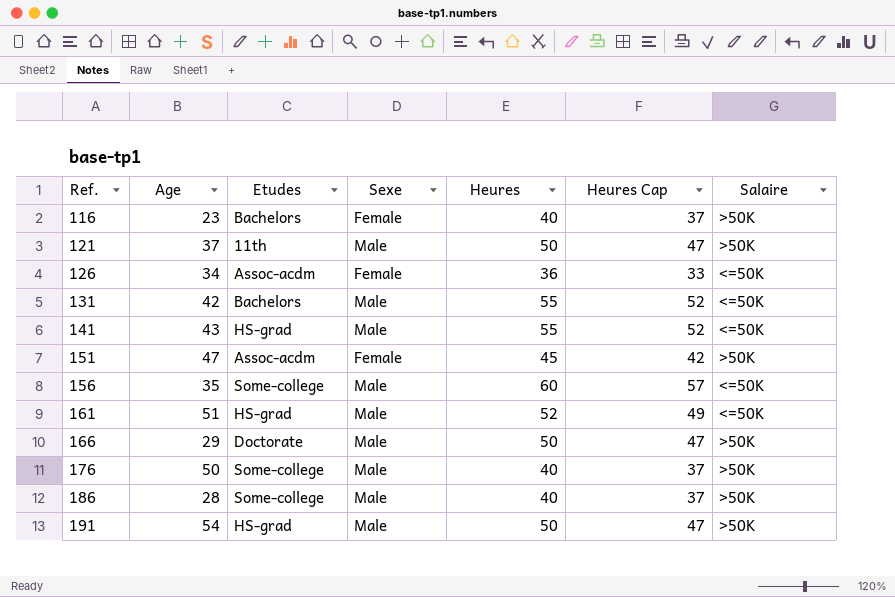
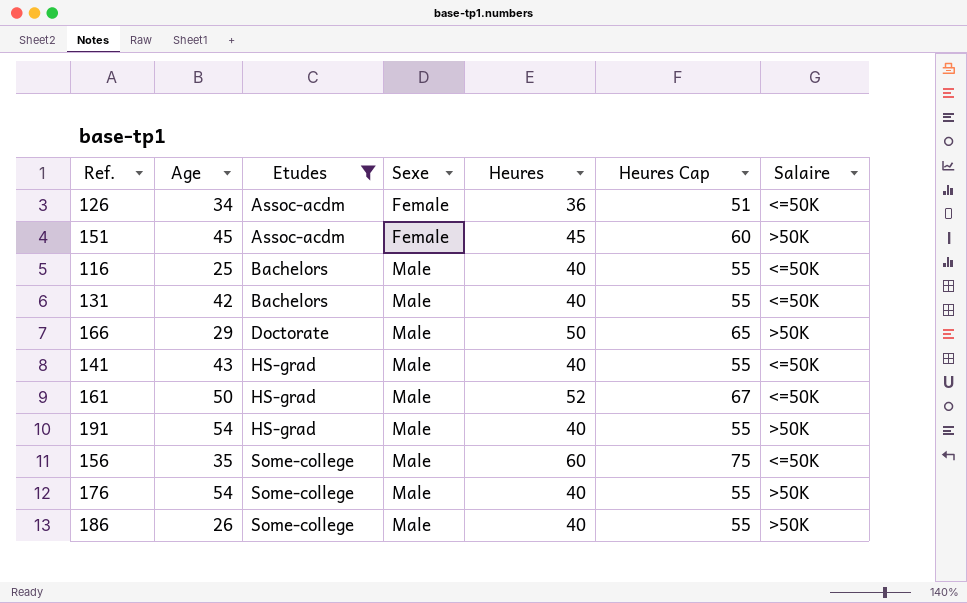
filter: none -> Etudes != 11th
row order: Ref. ascending -> Etudes ascending
column Heures Cap | formula: [Heures] - 3 -> [Heures] + 15
151 | Age: 47 -> 45
116 | Age: 23 -> 25
116 | Sexe: Female -> Male
116 | Salaire: >50K -> <=50K
131 | Heures: 55 -> 40
141 | Heures: 55 -> 40
161 | Age: 51 -> 50
191 | Heures: 50 -> 40
176 | Age: 50 -> 54
186 | Age: 28 -> 26

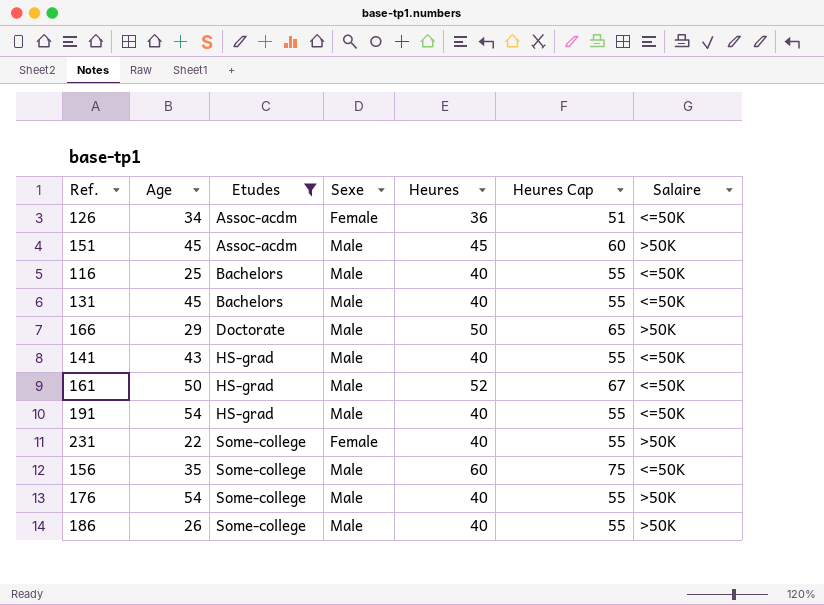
151 | Sexe: Female -> Male
131 | Age: 42 -> 45
191 | Salaire: >50K -> <=50K
row 231: none -> 22 | Some-college | Female | 40 | 55 | >50K

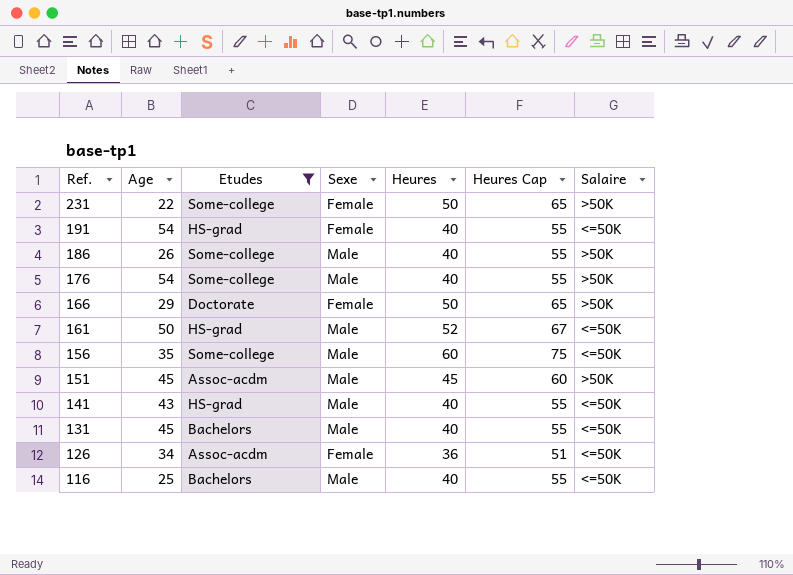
row order: Etudes ascending -> Ref. descending
231 | Heures: 40 -> 50
231 | Heures Cap: 55 -> 65
191 | Sexe: Male -> Female
166 | Sexe: Male -> Female

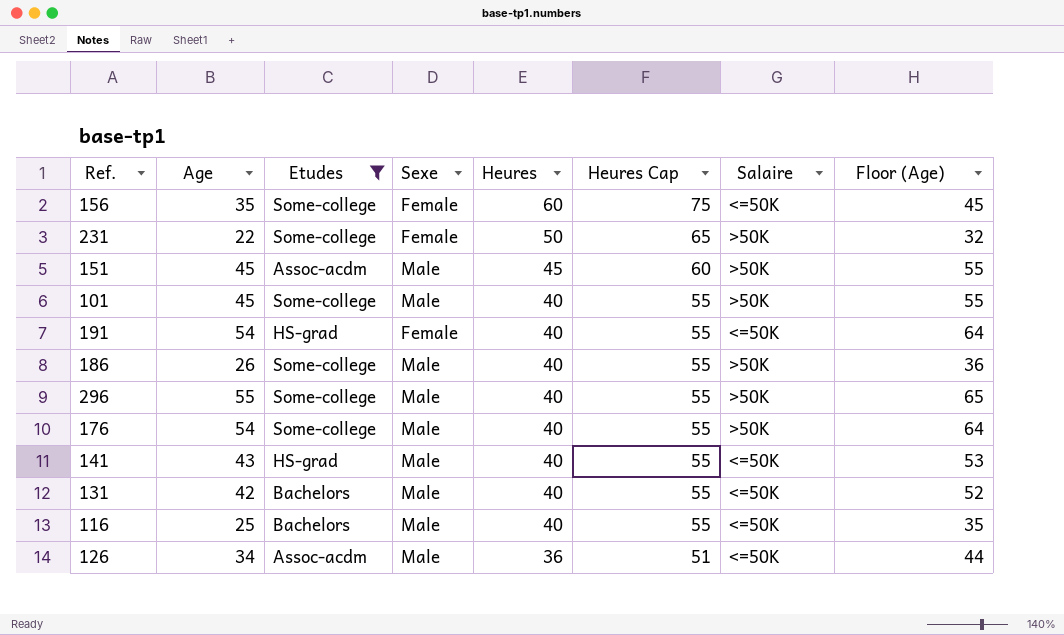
row order: Ref. descending -> Heures descending
column Floor (Age) | formula: none -> [Age] + 10
row 166: 29 | Doctorate | Female | 50 | 65 | >50K -> none
row 161: 50 | HS-grad | Male | 52 | 67 | <=50K -> none
156 | Sexe: Male -> Female
row 101: none -> 45 | Some-college | Male | 40 | 55 | >50K | 55
row 296: none -> 55 | Some-college | Male | 40 | 55 | >50K | 65
131 | Age: 45 -> 42
126 | Sexe: Female -> Male

